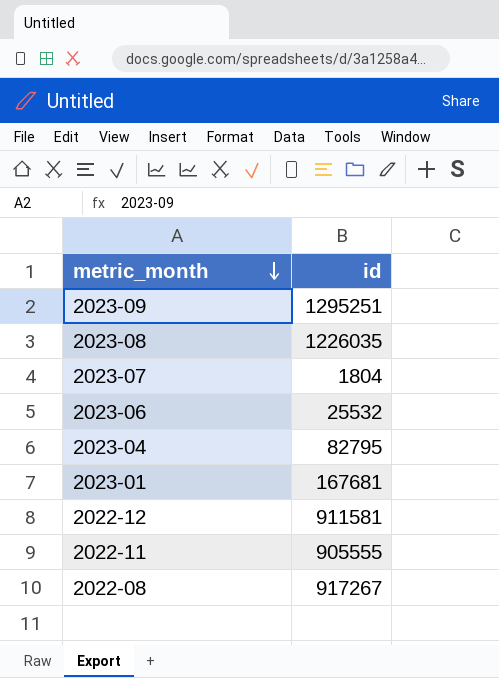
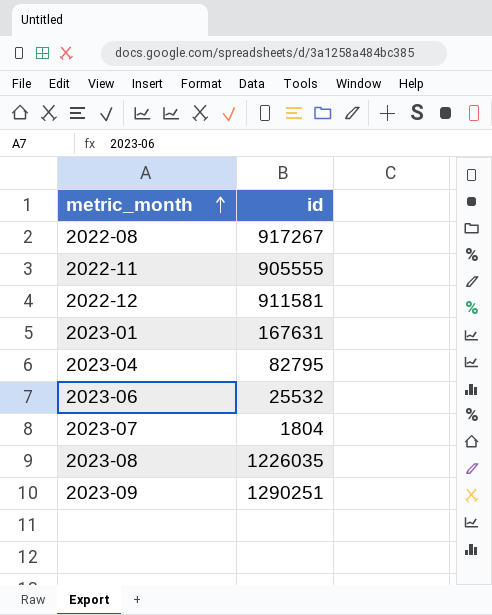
row order: metric_month descending -> metric_month ascending
2023-01 | id: 167681 -> 167631
2023-09 | id: 1295251 -> 1290251

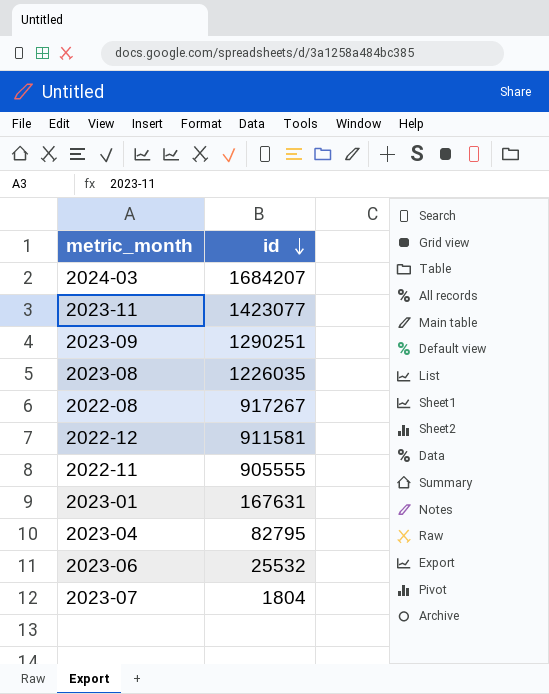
row order: metric_month ascending -> id descending
row 2024-03: none -> 1684207
row 2023-11: none -> 1423077

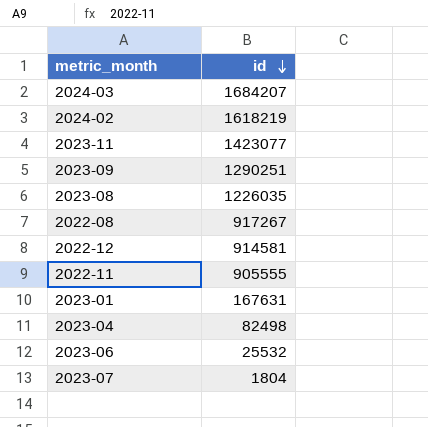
row 2024-02: none -> 1618219
2022-12 | id: 911581 -> 914581
2023-04 | id: 82795 -> 82498

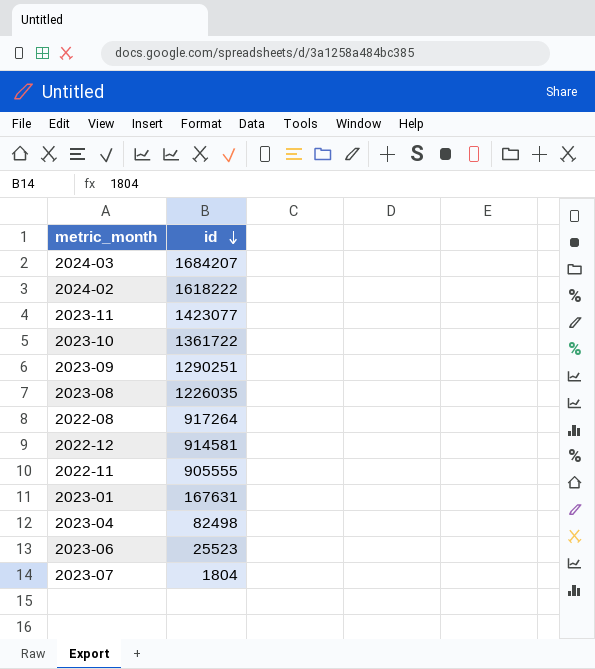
2024-02 | id: 1618219 -> 1618222
row 2023-10: none -> 1361722
2022-08 | id: 917267 -> 917264
2023-06 | id: 25532 -> 25523

